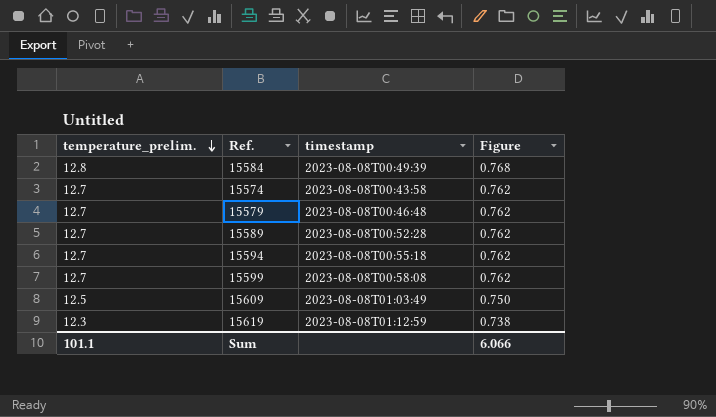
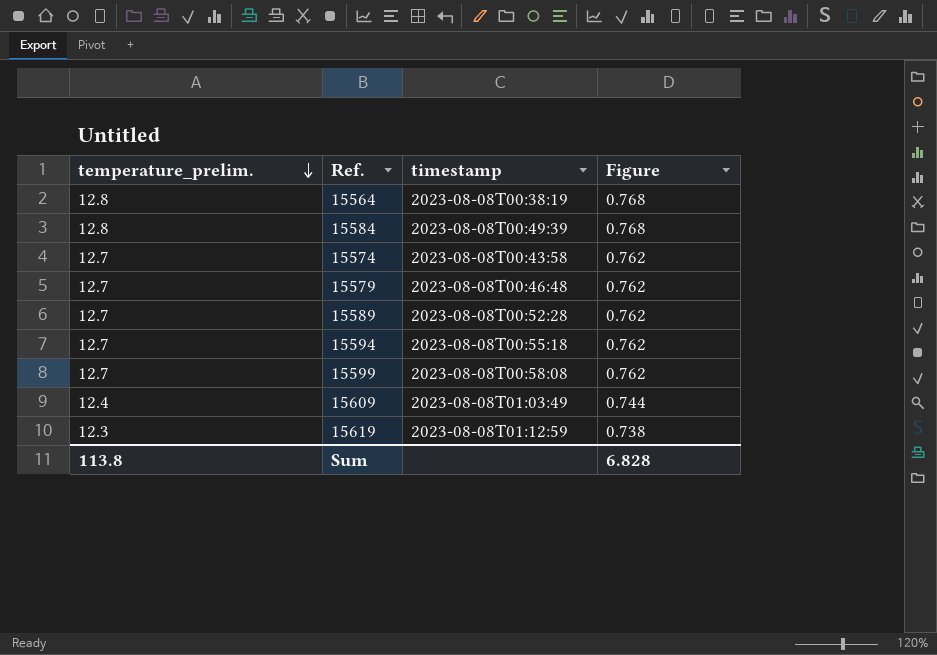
row 15564: none -> 12.8 | 2023-08-08T00:38:19 | 0.768
15609 | temperature_prelim.: 12.5 -> 12.4
15609 | Figure: 0.750 -> 0.744
Sum | temperature_prelim.: 101.1 -> 113.8
Sum | Figure: 6.066 -> 6.828

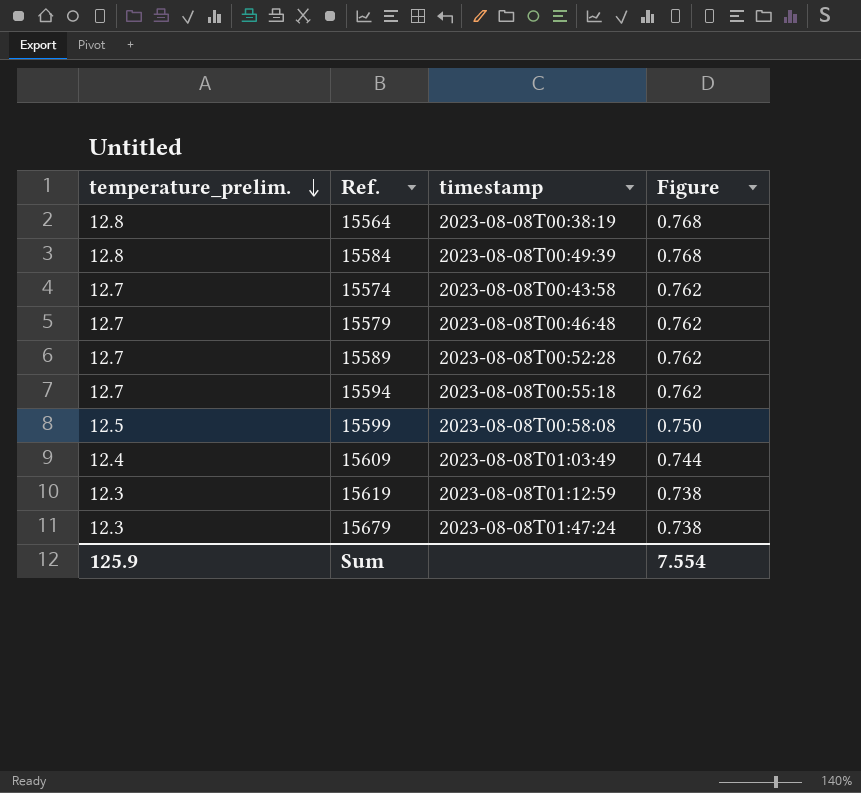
15599 | temperature_prelim.: 12.7 -> 12.5
15599 | Figure: 0.762 -> 0.750
row 15679: none -> 12.3 | 2023-08-08T01:47:24 | 0.738
Sum | temperature_prelim.: 113.8 -> 125.9
Sum | Figure: 6.828 -> 7.554

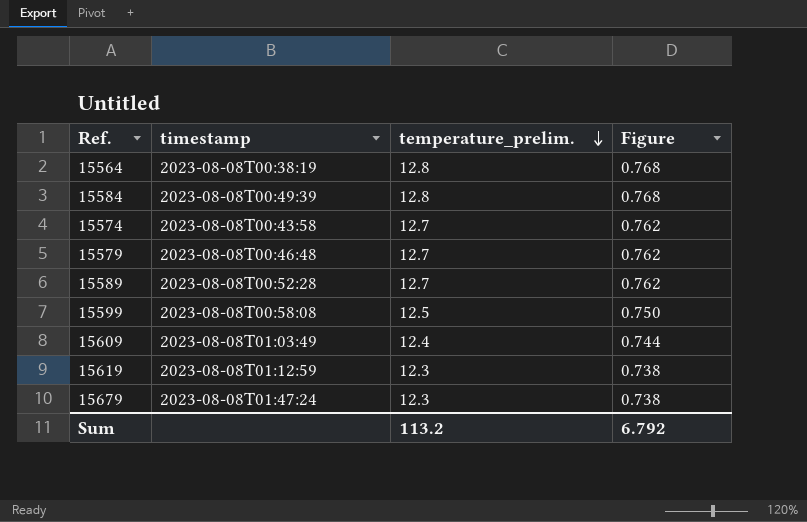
column temperature_prelim. | position: 1 -> 3
row 15594: 12.7 | 2023-08-08T00:55:18 | 0.762 -> none
Sum | temperature_prelim.: 125.9 -> 113.2
Sum | Figure: 7.554 -> 6.792

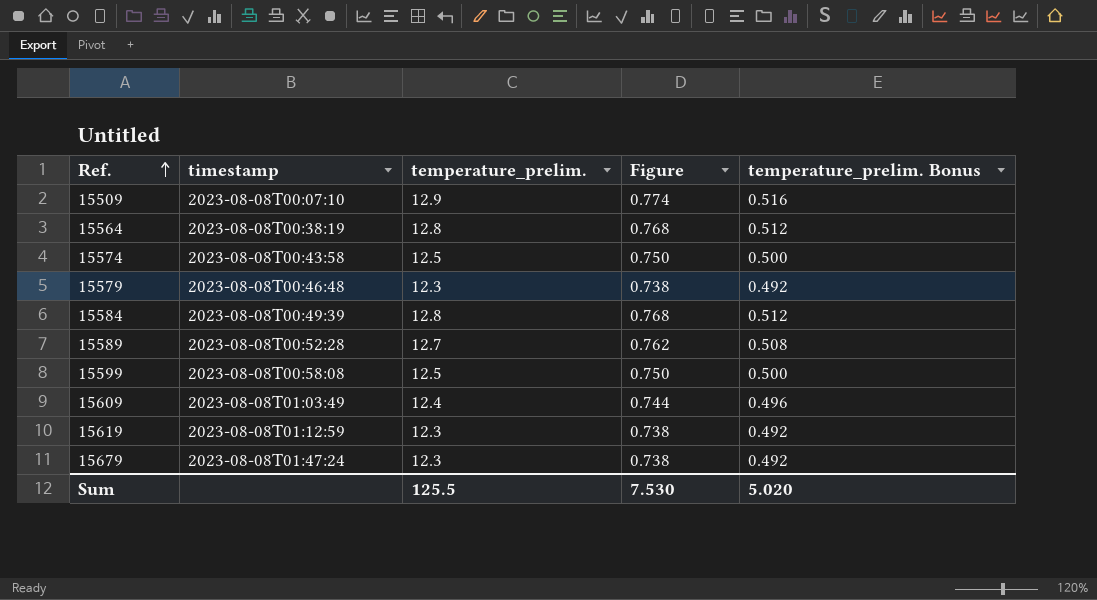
row order: temperature_prelim. descending -> Ref. ascending
column temperature_prelim. Bonus | formula: none -> [temperature_prelim.] * 0.04
row 15509: none -> 2023-08-08T00:07:10 | 12.9 | 0.774 | 0.516
15574 | temperature_prelim.: 12.7 -> 12.5
15574 | Figure: 0.762 -> 0.750
15579 | temperature_prelim.: 12.7 -> 12.3
15579 | Figure: 0.762 -> 0.738
Sum | temperature_prelim.: 113.2 -> 125.5
Sum | Figure: 6.792 -> 7.530

